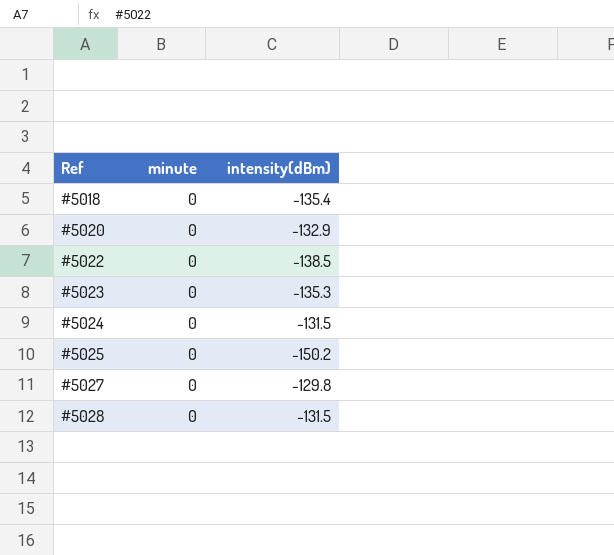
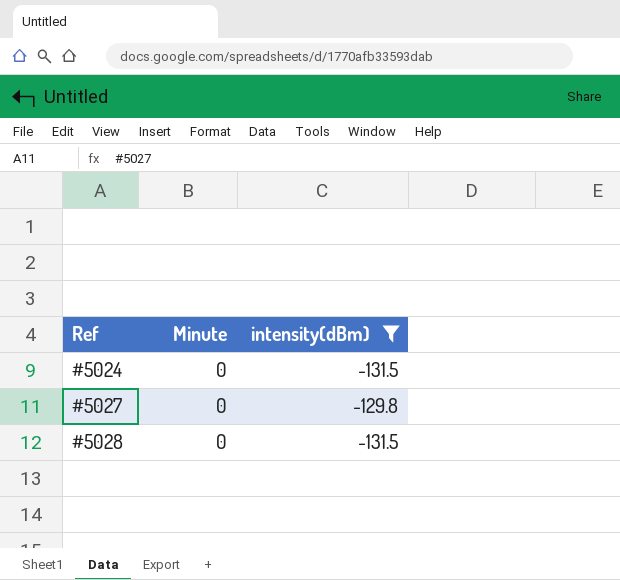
filter: none -> intensity(dBm) >= -131.5
column name: minute -> Minute

